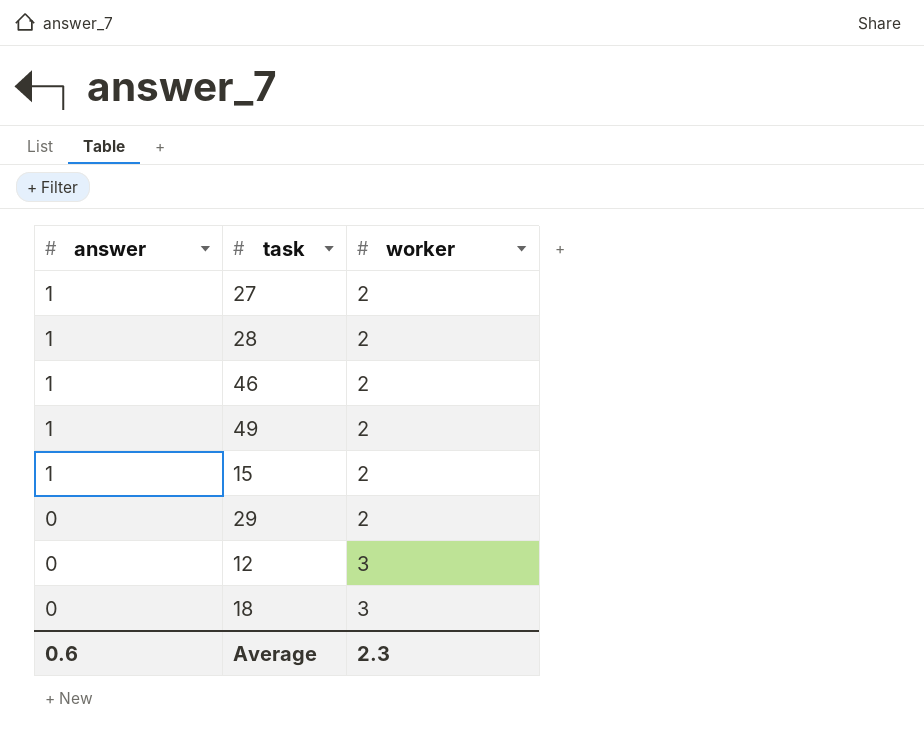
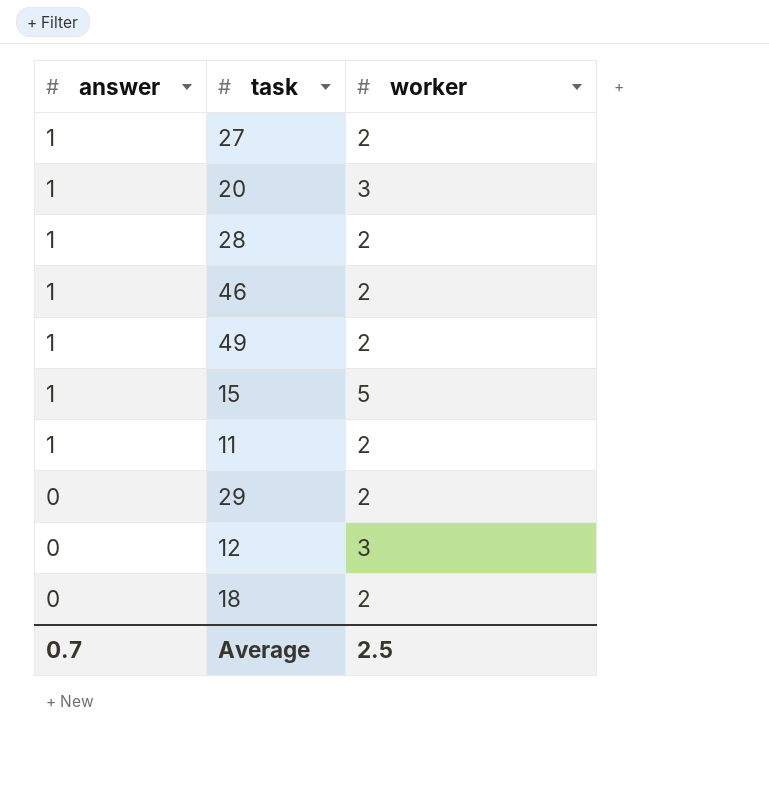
row 20: none -> 1 | 3
15 | worker: 2 -> 5
row 11: none -> 1 | 2
18 | worker: 3 -> 2
Average | answer: 0.6 -> 0.7
Average | worker: 2.3 -> 2.5

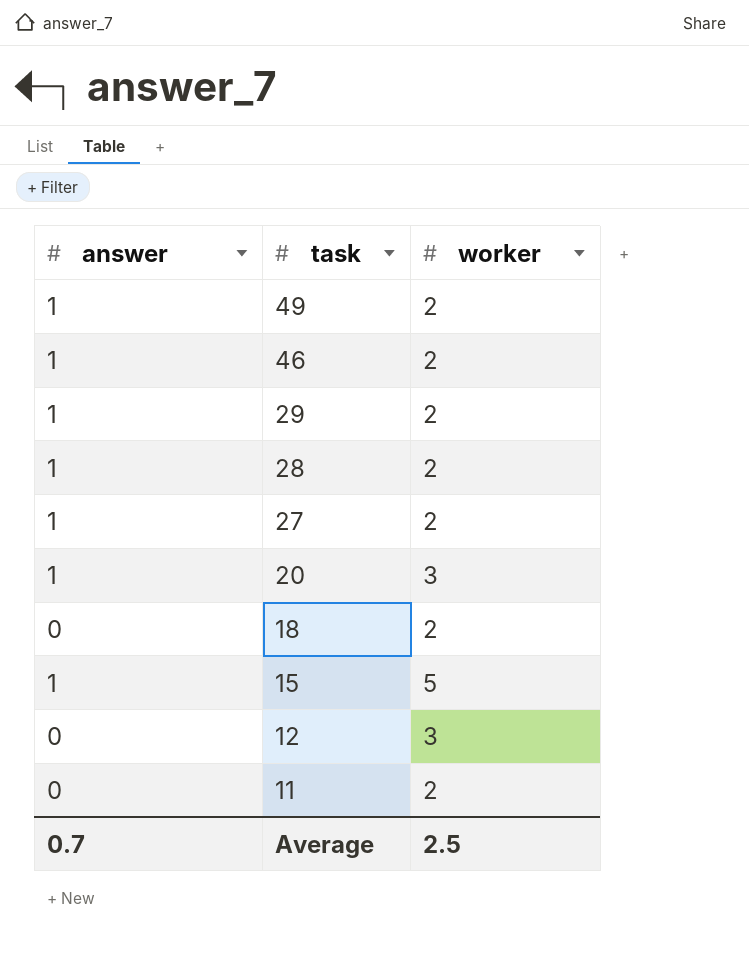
row order: answer descending -> task descending
29 | answer: 0 -> 1
11 | answer: 1 -> 0

